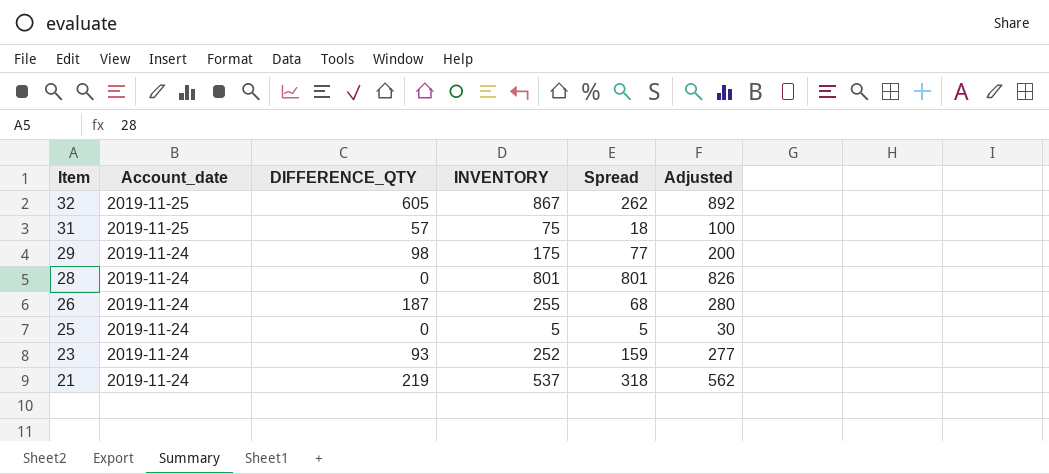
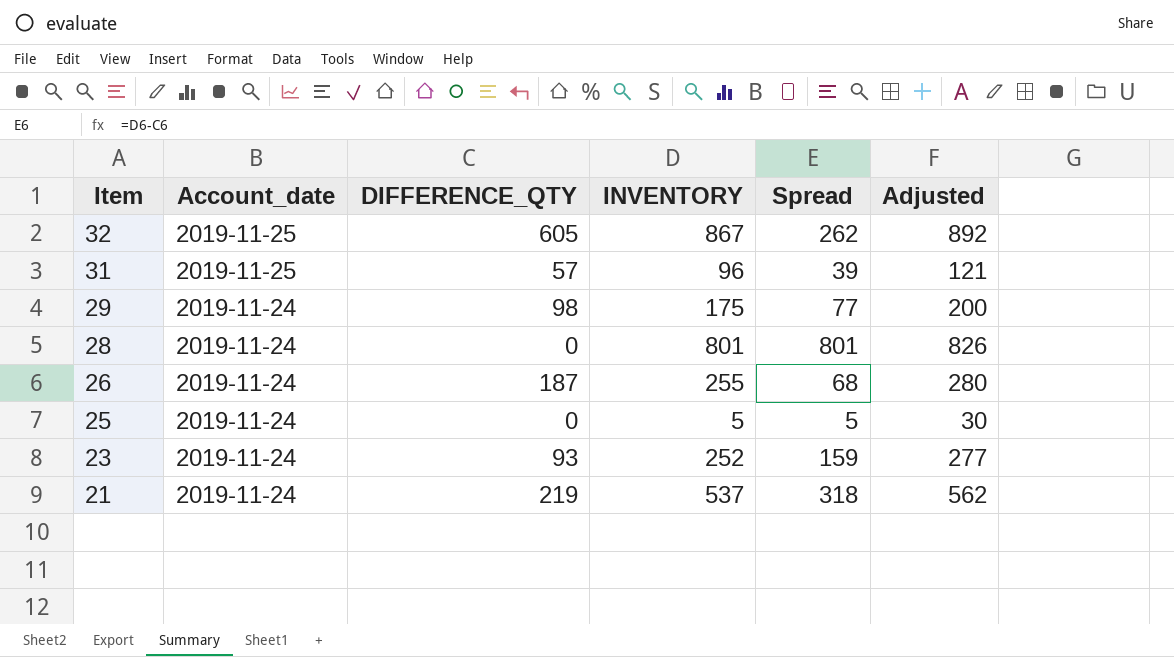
31 | INVENTORY: 75 -> 96
31 | Spread: 18 -> 39
31 | Adjusted: 100 -> 121

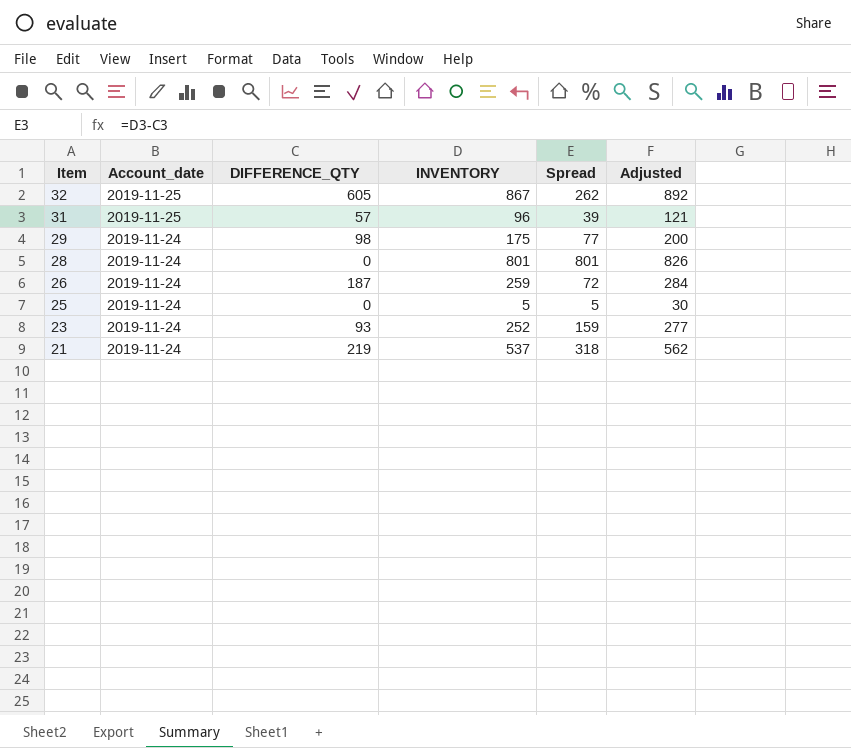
26 | INVENTORY: 255 -> 259
26 | Spread: 68 -> 72
26 | Adjusted: 280 -> 284

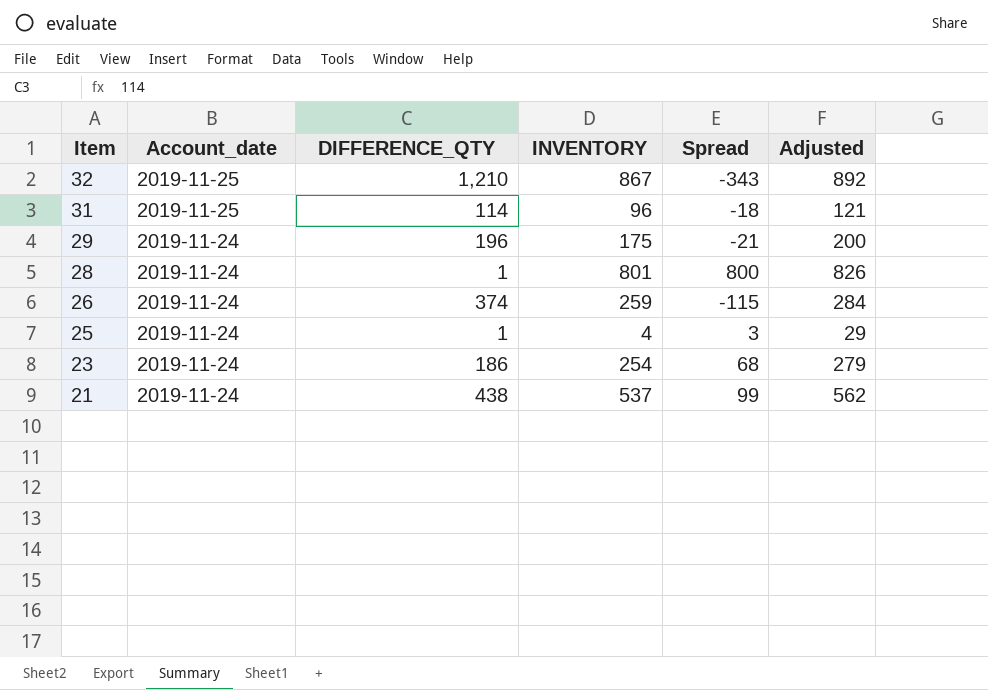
32 | DIFFERENCE_QTY: 605 -> 1,210
32 | Spread: 262 -> -343
31 | DIFFERENCE_QTY: 57 -> 114
31 | Spread: 39 -> -18
29 | DIFFERENCE_QTY: 98 -> 196
29 | Spread: 77 -> -21
28 | DIFFERENCE_QTY: 0 -> 1
28 | Spread: 801 -> 800
26 | DIFFERENCE_QTY: 187 -> 374
26 | Spread: 72 -> -115
25 | DIFFERENCE_QTY: 0 -> 1
25 | INVENTORY: 5 -> 4
25 | Spread: 5 -> 3
25 | Adjusted: 30 -> 29
23 | DIFFERENCE_QTY: 93 -> 186
23 | INVENTORY: 252 -> 254
23 | Spread: 159 -> 68
23 | Adjusted: 277 -> 279
21 | DIFFERENCE_QTY: 219 -> 438
21 | Spread: 318 -> 99

